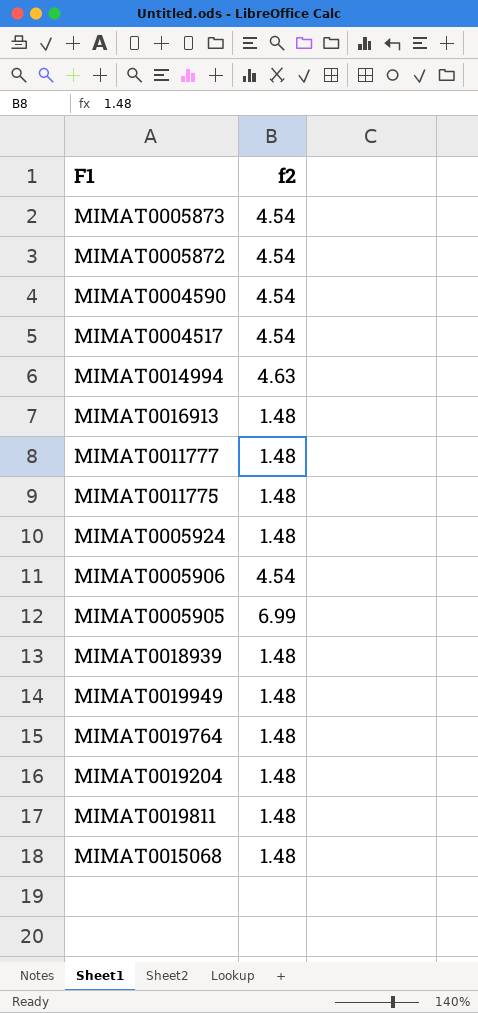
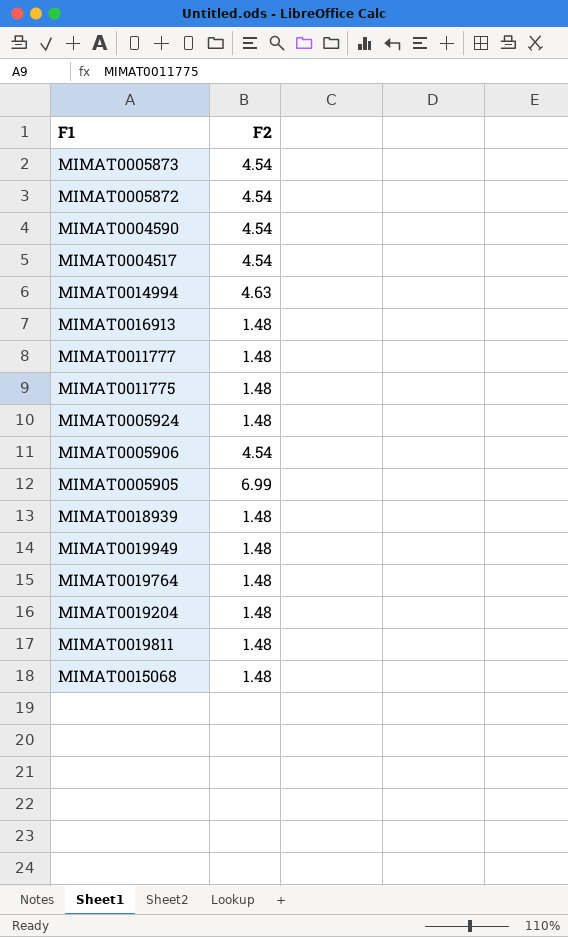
column name: f2 -> F2

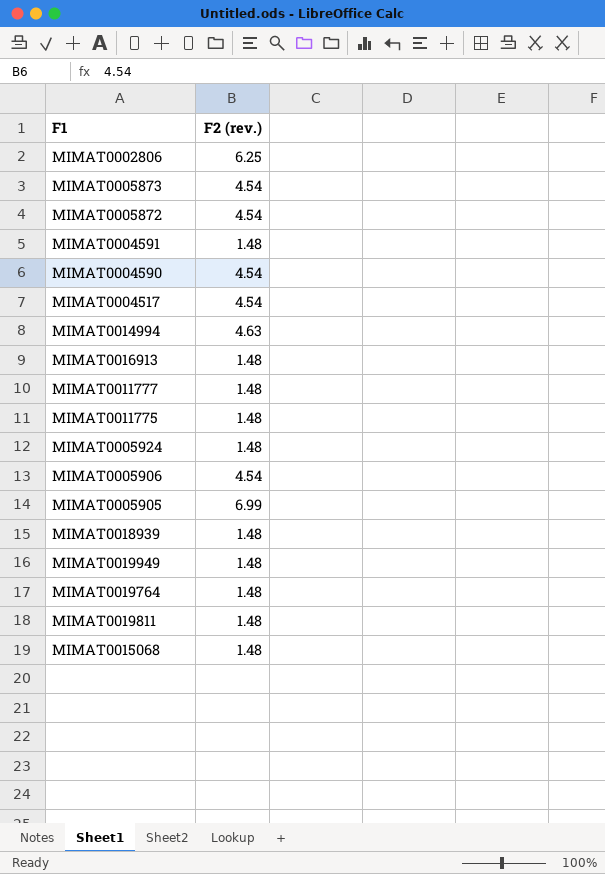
column name: F2 -> F2 (rev.)
row MIMAT0019204: 1.48 -> none
row MIMAT0002806: none -> 6.25
row MIMAT0004591: none -> 1.48

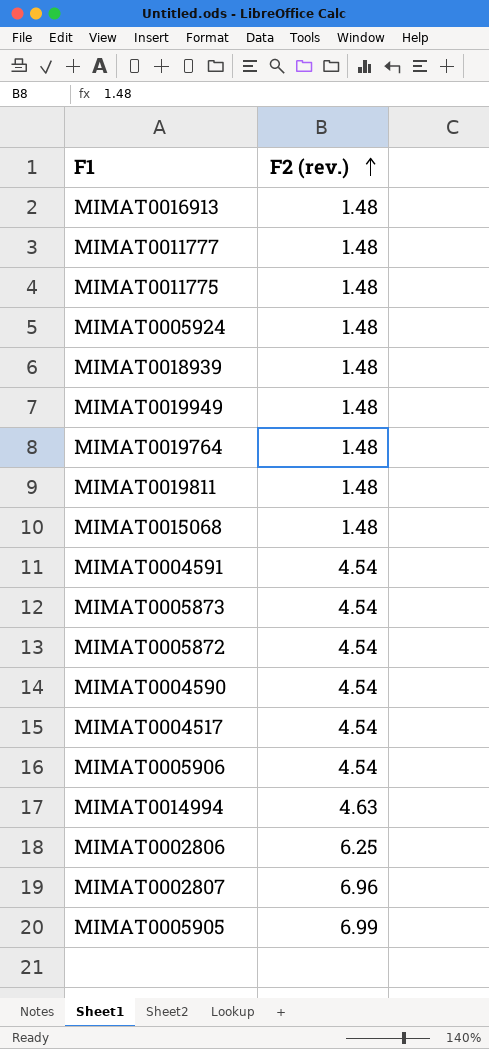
row order: none -> F2 (rev.) ascending
MIMAT0004591 | F2 (rev.): 1.48 -> 4.54
row MIMAT0002807: none -> 6.96

